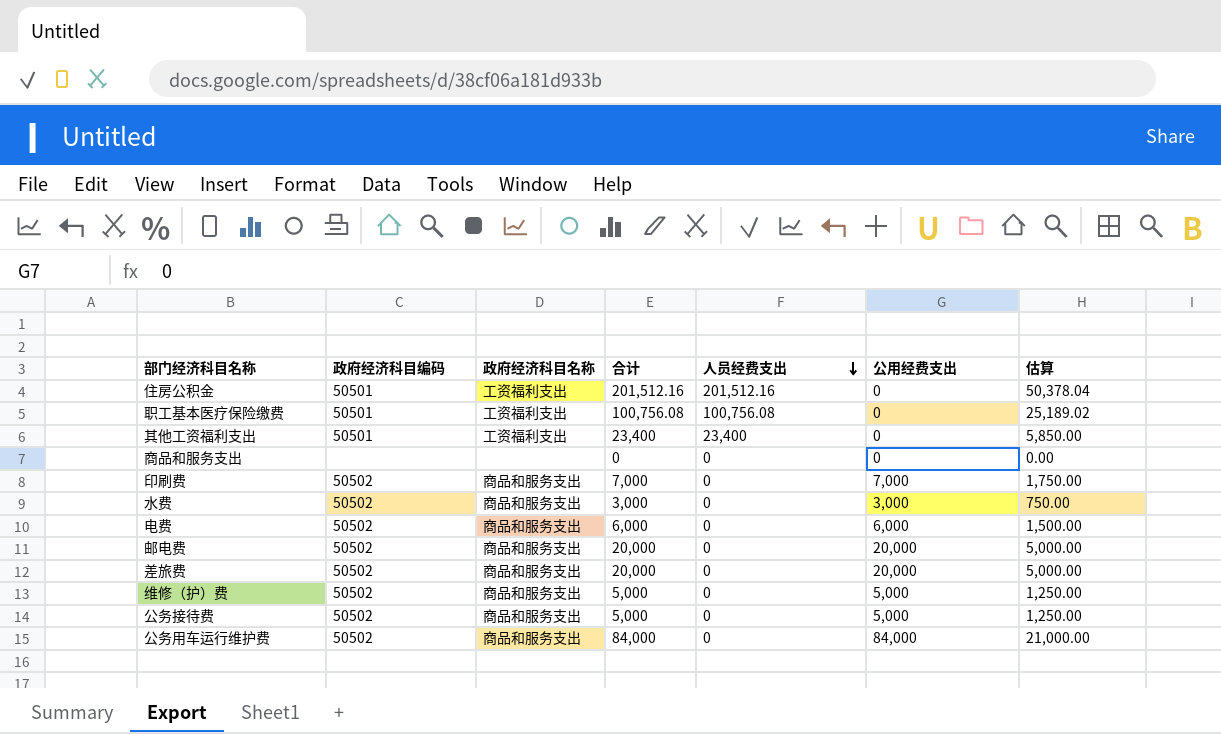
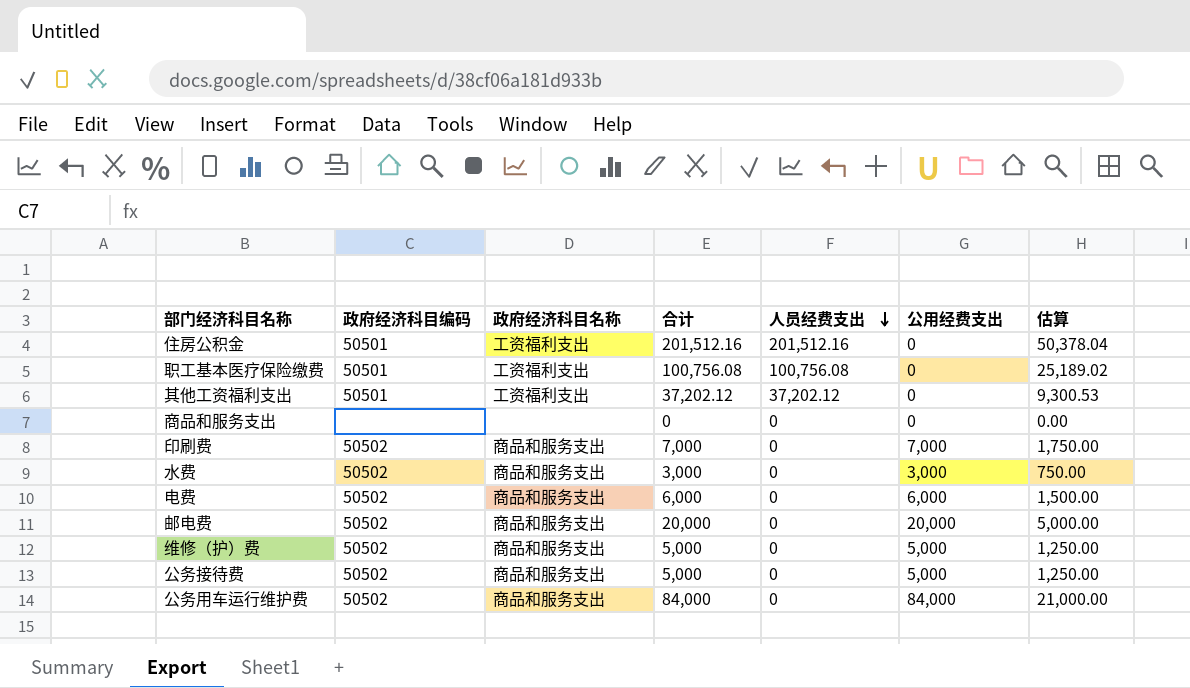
row 差旅费: 50502 | 商品和服务支出 | 20,000 | 0 | 20,000 | 5,000.00 -> none
其他工资福利支出 | 合计: 23,400 -> 37,202.12
其他工资福利支出 | 人员经费支出: 23,400 -> 37,202.12
其他工资福利支出 | 估算: 5,850.00 -> 9,300.53

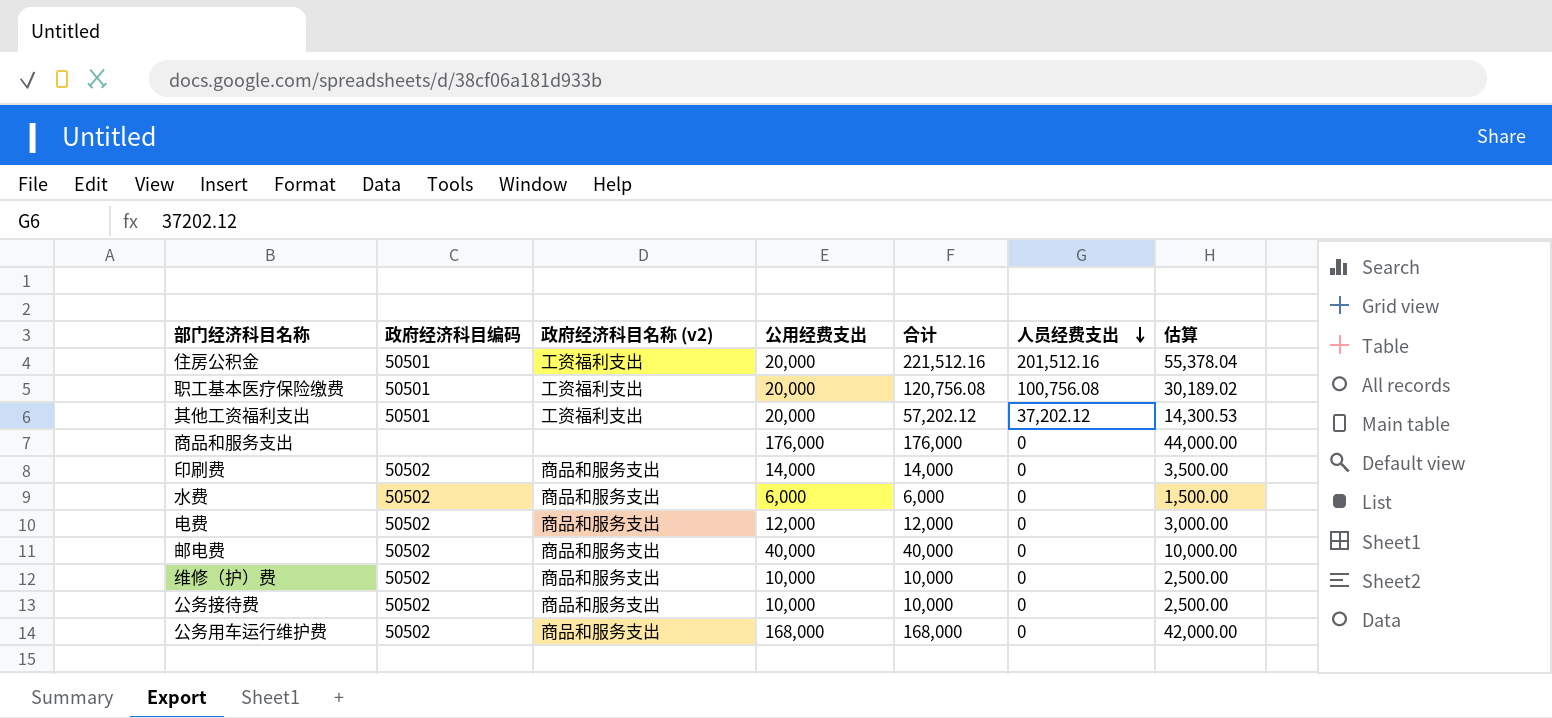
column name: 政府经济科目名称 -> 政府经济科目名称 (v2)
column 公用经费支出 | position: 6 -> 4
住房公积金 | 公用经费支出: 0 -> 20,000
住房公积金 | 合计: 201,512.16 -> 221,512.16
住房公积金 | 估算: 50,378.04 -> 55,378.04
职工基本医疗保险缴费 | 公用经费支出: 0 -> 20,000
职工基本医疗保险缴费 | 合计: 100,756.08 -> 120,756.08
职工基本医疗保险缴费 | 估算: 25,189.02 -> 30,189.02
其他工资福利支出 | 公用经费支出: 0 -> 20,000
其他工资福利支出 | 合计: 37,202.12 -> 57,202.12
其他工资福利支出 | 估算: 9,300.53 -> 14,300.53
商品和服务支出 | 公用经费支出: 0 -> 176,000
商品和服务支出 | 合计: 0 -> 176,000
商品和服务支出 | 估算: 0.00 -> 44,000.00
印刷费 | 公用经费支出: 7,000 -> 14,000
印刷费 | 合计: 7,000 -> 14,000
印刷费 | 估算: 1,750.00 -> 3,500.00
水费 | 公用经费支出: 3,000 -> 6,000
水费 | 合计: 3,000 -> 6,000
水费 | 估算: 750.00 -> 1,500.00
电费 | 公用经费支出: 6,000 -> 12,000
电费 | 合计: 6,000 -> 12,000
电费 | 估算: 1,500.00 -> 3,000.00
邮电费 | 公用经费支出: 20,000 -> 40,000
邮电费 | 合计: 20,000 -> 40,000
邮电费 | 估算: 5,000.00 -> 10,000.00
维修（护）费 | 公用经费支出: 5,000 -> 10,000
维修（护）费 | 合计: 5,000 -> 10,000
维修（护）费 | 估算: 1,250.00 -> 2,500.00
公务接待费 | 公用经费支出: 5,000 -> 10,000
公务接待费 | 合计: 5,000 -> 10,000
公务接待费 | 估算: 1,250.00 -> 2,500.00
公务用车运行维护费 | 公用经费支出: 84,000 -> 168,000
公务用车运行维护费 | 合计: 84,000 -> 168,000
公务用车运行维护费 | 估算: 21,000.00 -> 42,000.00

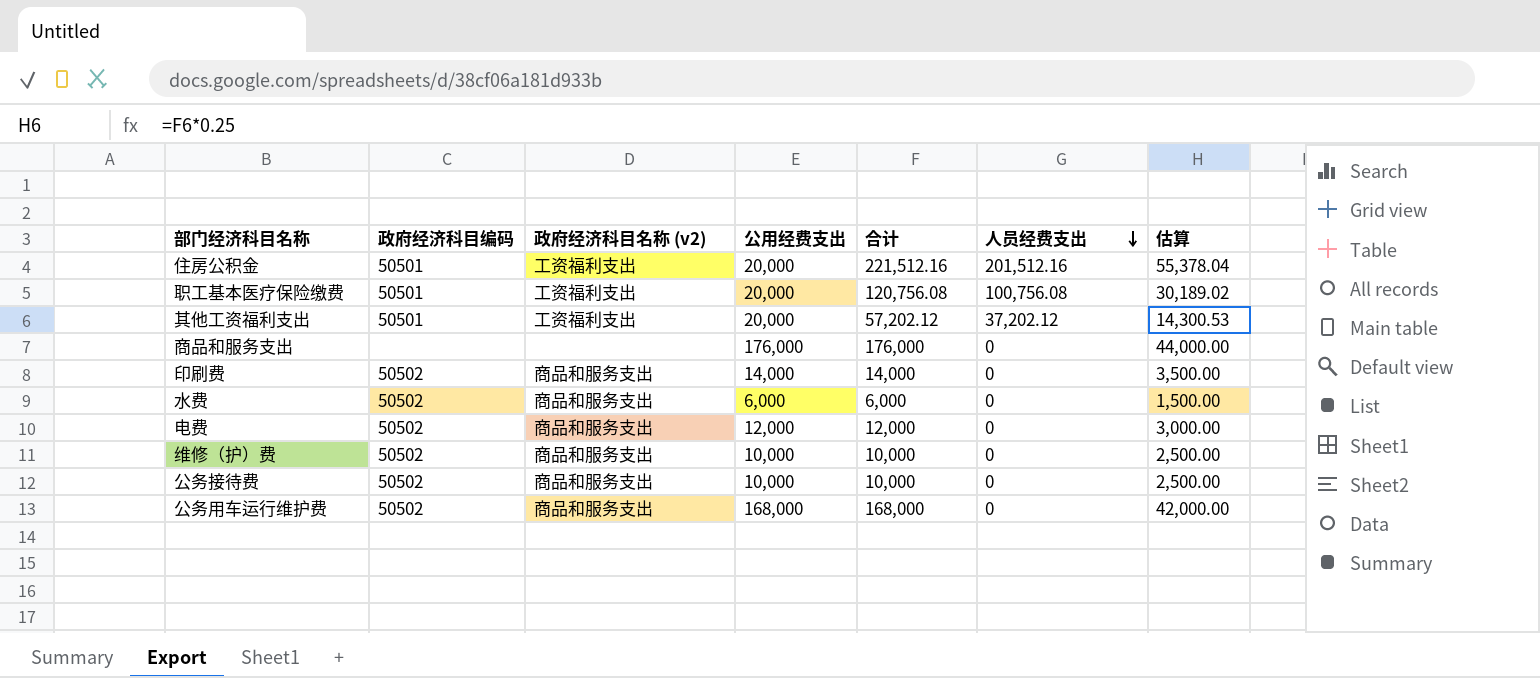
row 邮电费: 50502 | 商品和服务支出 | 40,000 | 40,000 | 0 | 10,000.00 -> none

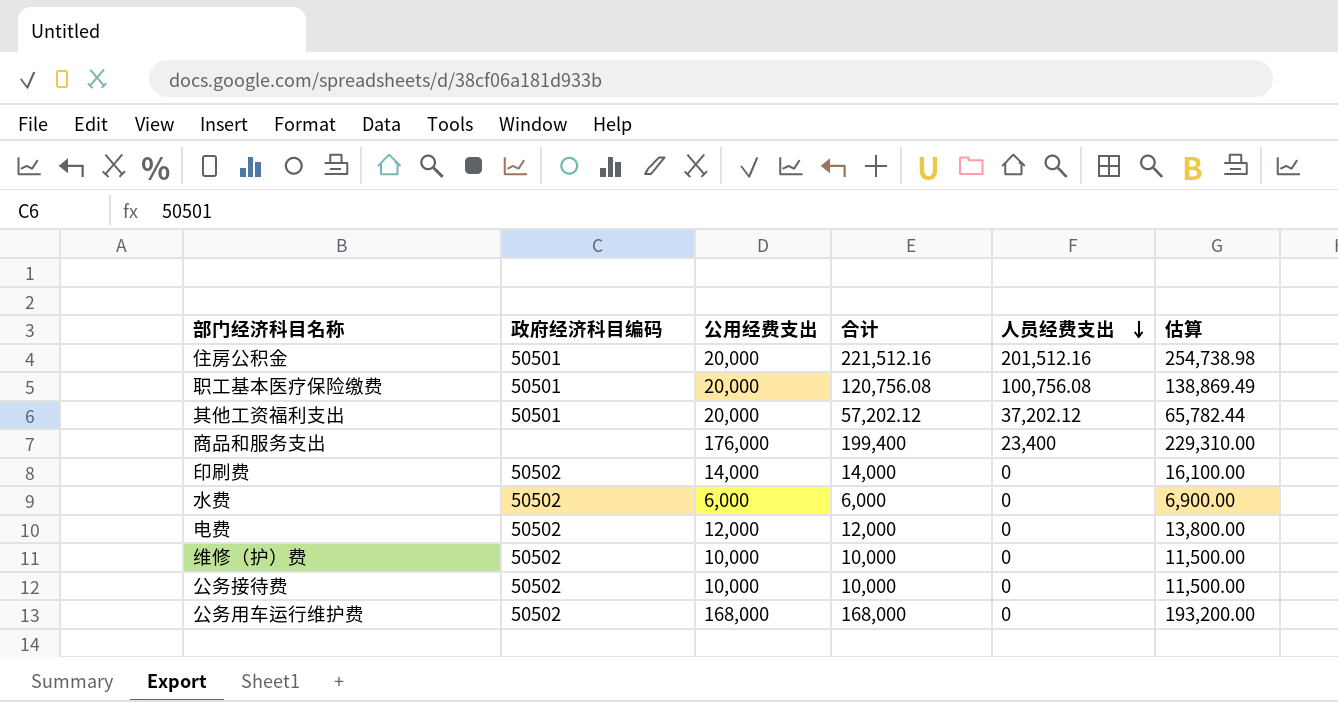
column 政府经济科目名称 (v2) | position: 3 -> none
column 估算 | formula: [合计] * 0.25 -> [合计] * 1.15
商品和服务支出 | 合计: 176,000 -> 199,400
商品和服务支出 | 人员经费支出: 0 -> 23,400

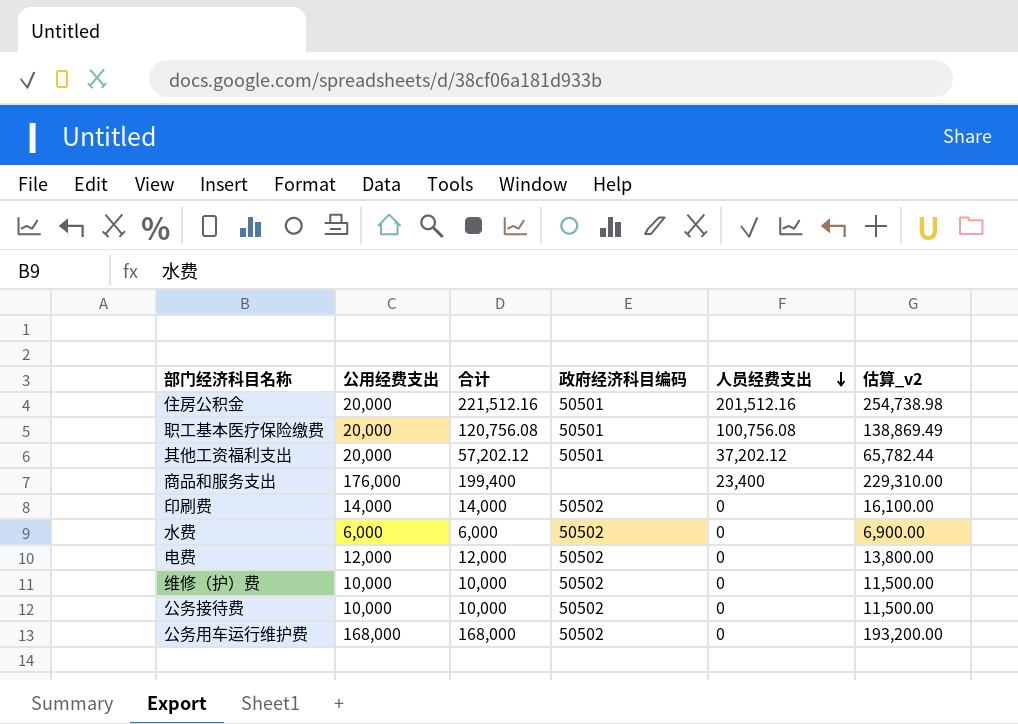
column 政府经济科目编码 | position: 2 -> 4
column name: 估算 -> 估算_v2

